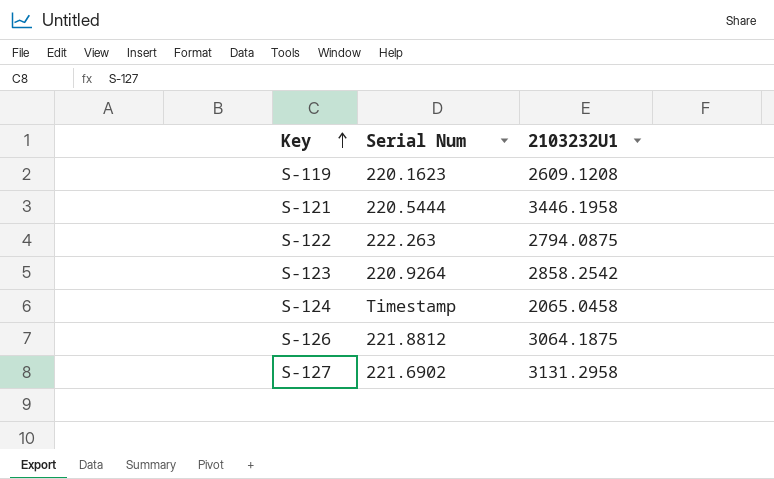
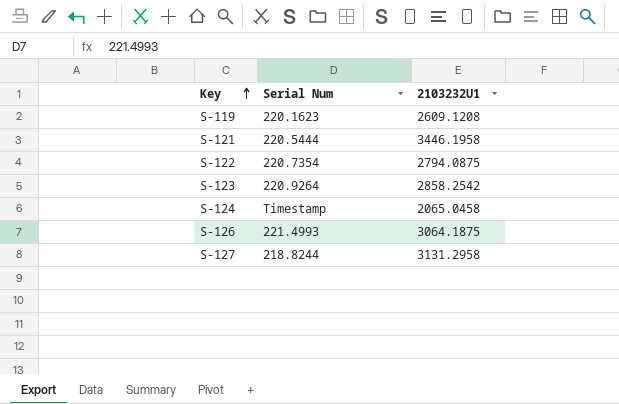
S-122 | Serial Num: 222.263 -> 220.7354
S-126 | Serial Num: 221.8812 -> 221.4993
S-127 | Serial Num: 221.6902 -> 218.8244

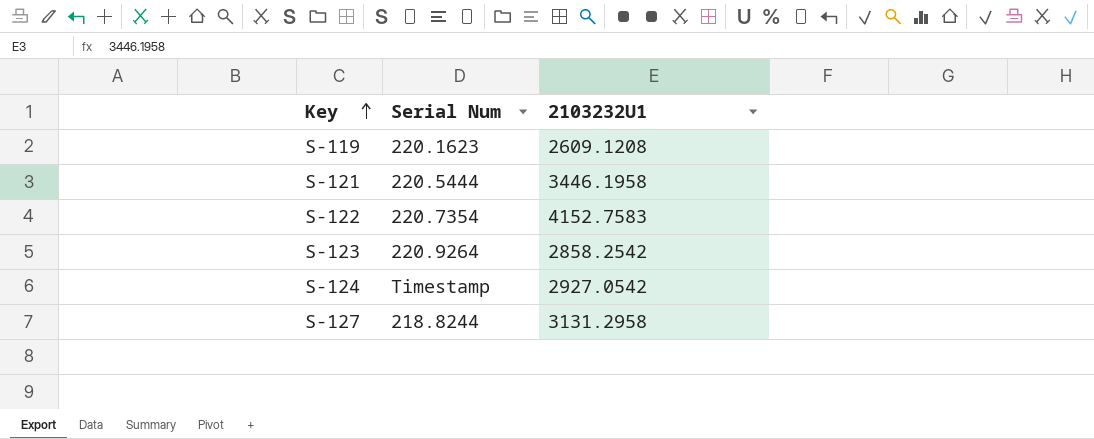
row S-126: 221.4993 | 3064.1875 -> none
S-122 | 2103232U1: 2794.0875 -> 4152.7583
S-124 | 2103232U1: 2065.0458 -> 2927.0542

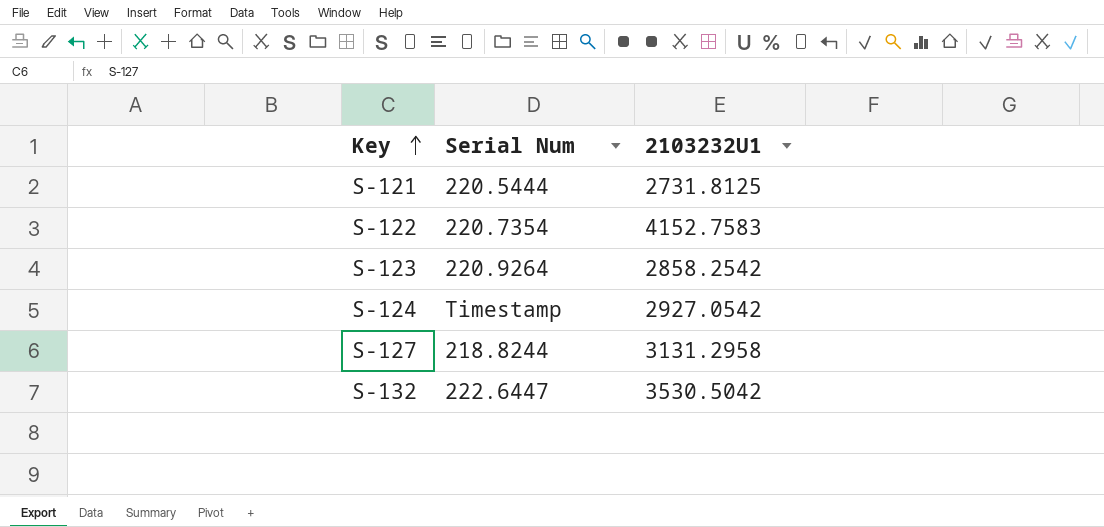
row S-119: 220.1623 | 2609.1208 -> none
S-121 | 2103232U1: 3446.1958 -> 2731.8125
row S-132: none -> 222.6447 | 3530.5042

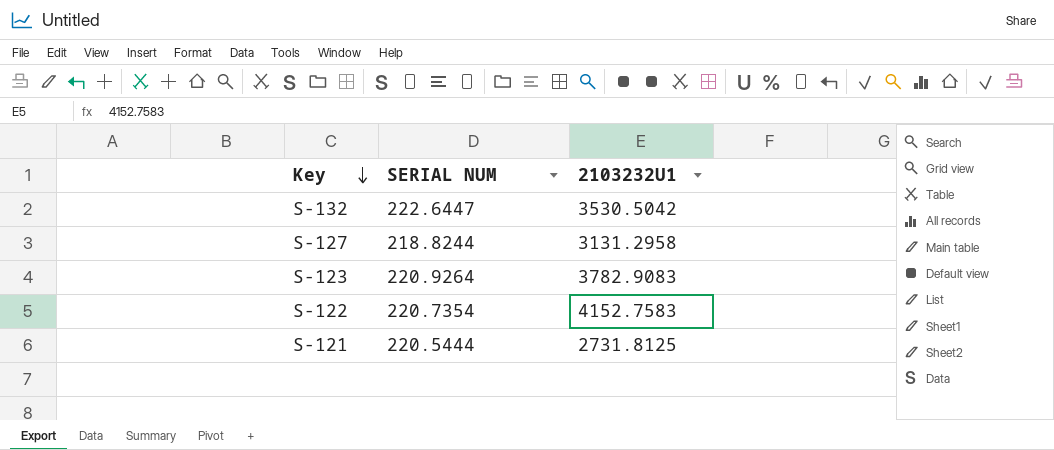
row order: Key ascending -> Key descending
column name: Serial Num -> SERIAL NUM
row S-124: Timestamp | 2927.0542 -> none
S-123 | 2103232U1: 2858.2542 -> 3782.9083

